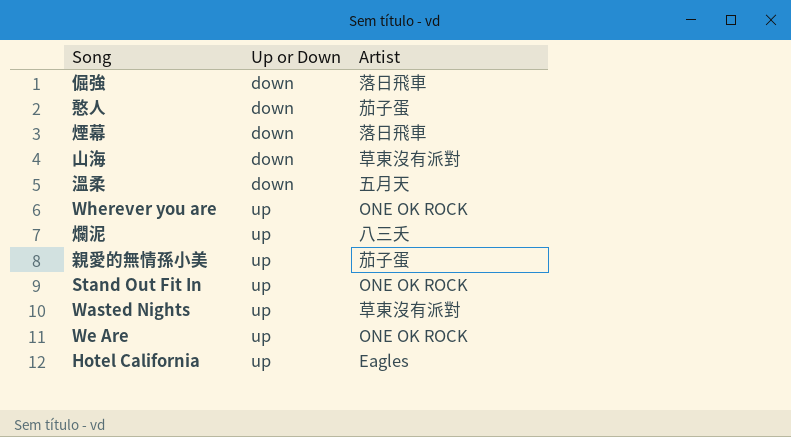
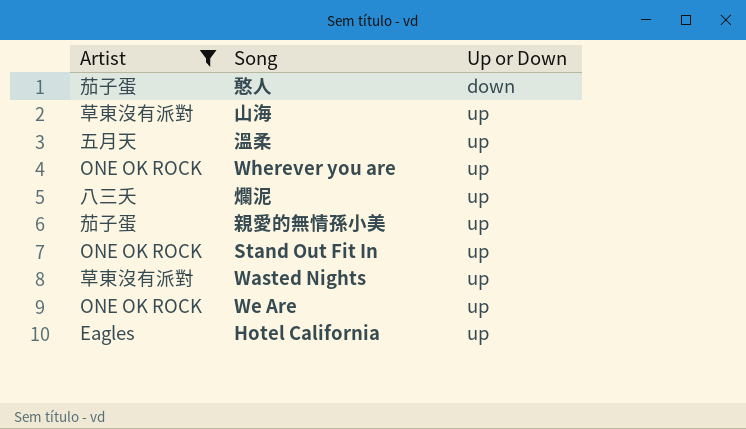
filter: none -> Artist != 落日飛車
column Artist | position: 3 -> 1
山海 | Up or Down: down -> up
溫柔 | Up or Down: down -> up

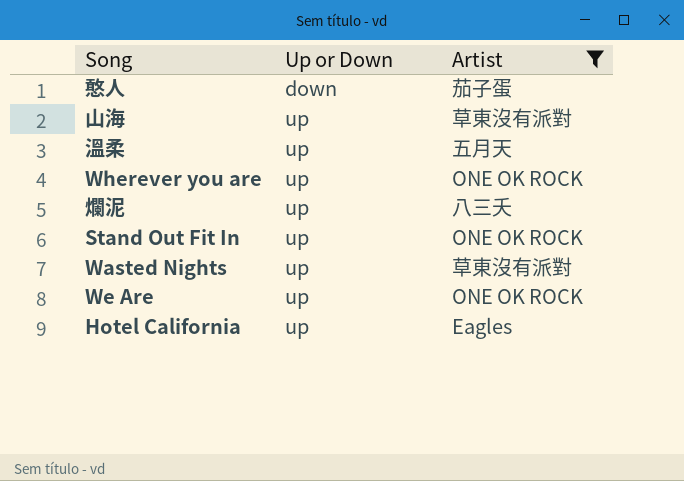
column Artist | position: 1 -> 3
row 親愛的無情孫小美: 茄子蛋 | up -> none

